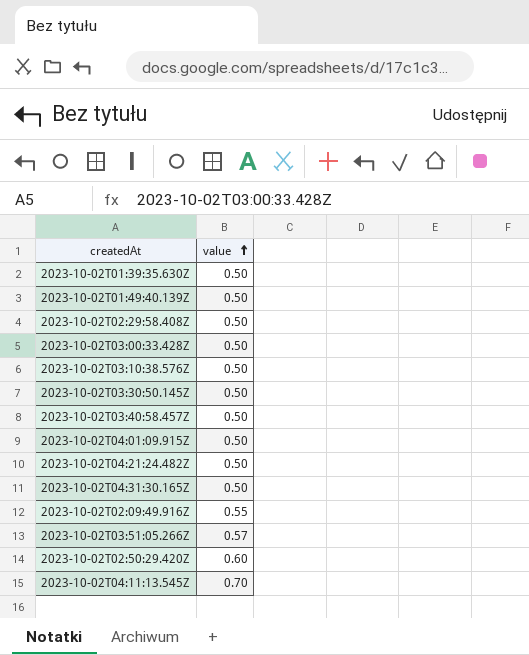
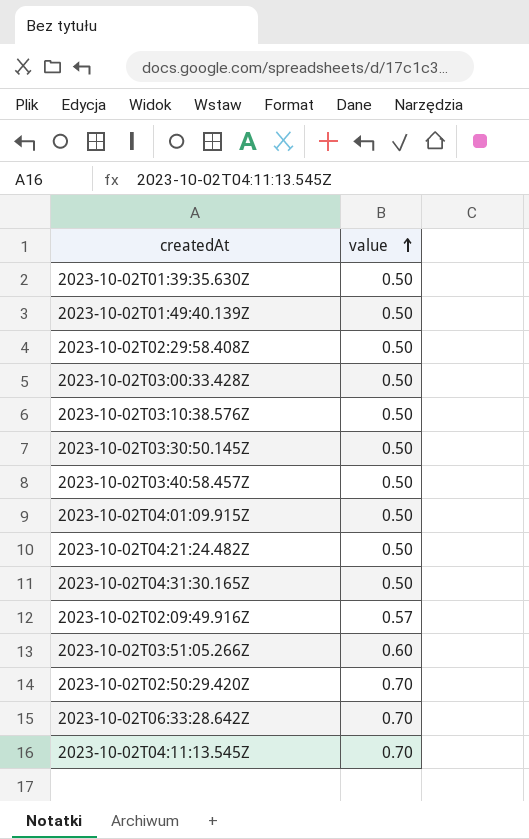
2023-10-02T02:09:49.916Z | value: 0.55 -> 0.57
2023-10-02T03:51:05.266Z | value: 0.57 -> 0.60
2023-10-02T02:50:29.420Z | value: 0.60 -> 0.70
row 2023-10-02T06:33:28.642Z: none -> 0.70

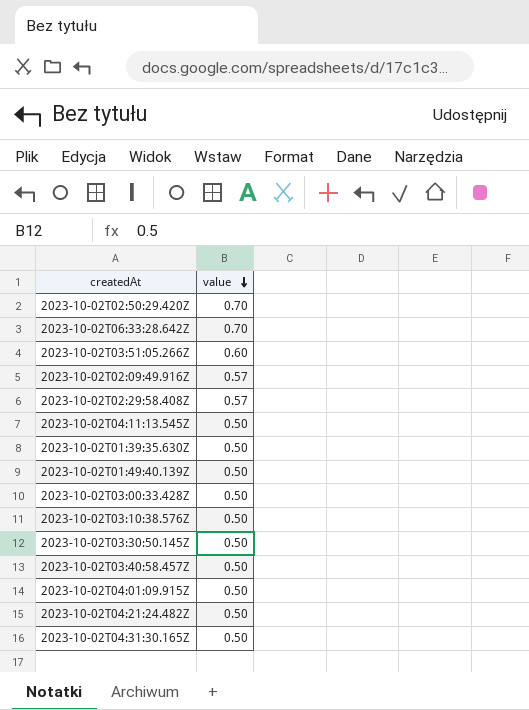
row order: value ascending -> value descending
2023-10-02T02:29:58.408Z | value: 0.50 -> 0.57
2023-10-02T04:11:13.545Z | value: 0.70 -> 0.50

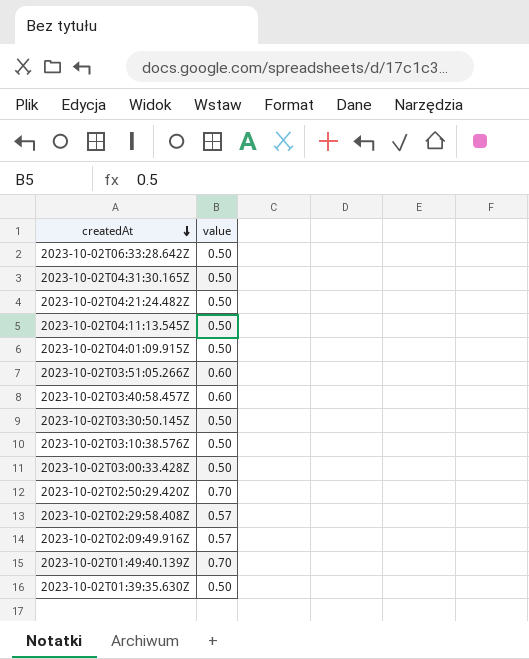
row order: value descending -> createdAt descending
2023-10-02T06:33:28.642Z | value: 0.70 -> 0.50
2023-10-02T03:40:58.457Z | value: 0.50 -> 0.60
2023-10-02T01:49:40.139Z | value: 0.50 -> 0.70

